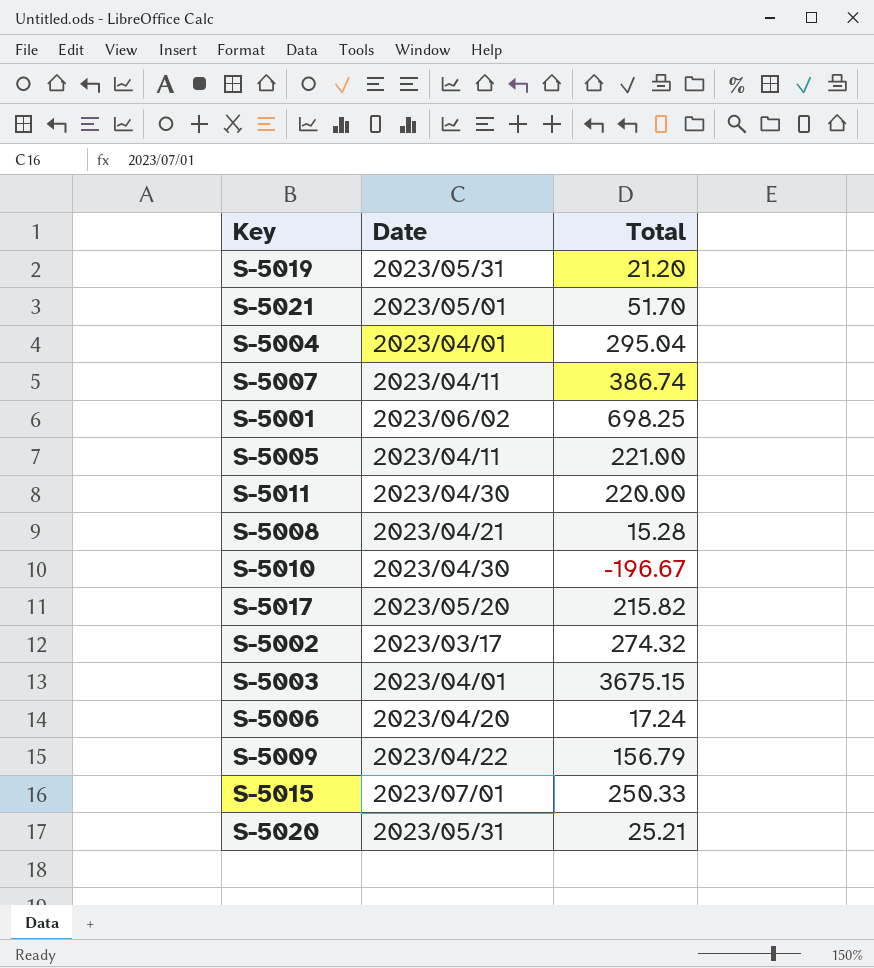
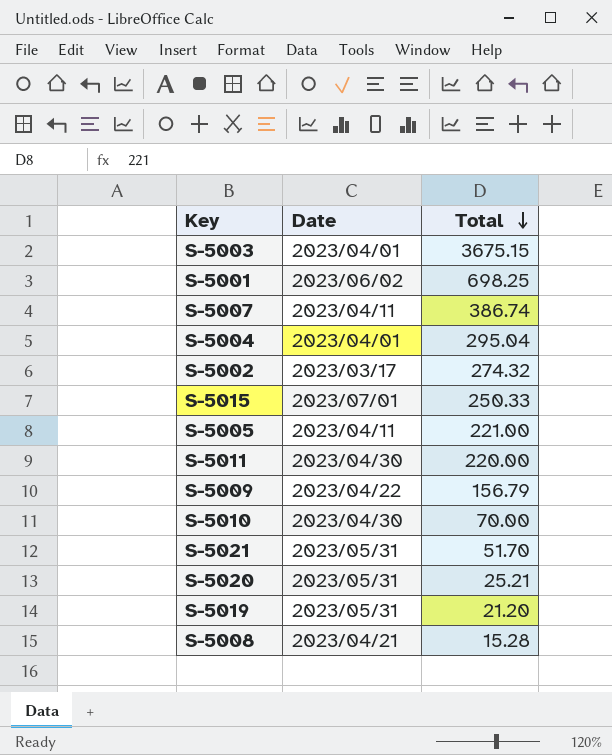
row order: none -> Total descending
row S-5017: 2023/05/20 | 215.82 -> none
row S-5006: 2023/04/20 | 17.24 -> none
S-5010 | Total: -196.67 -> 70.00
S-5021 | Date: 2023/05/01 -> 2023/05/31

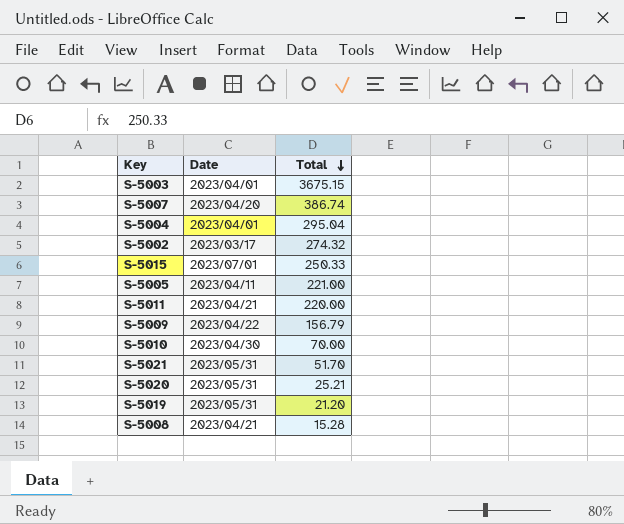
row S-5001: 2023/06/02 | 698.25 -> none
S-5007 | Date: 2023/04/11 -> 2023/04/20
S-5011 | Date: 2023/04/30 -> 2023/04/21

